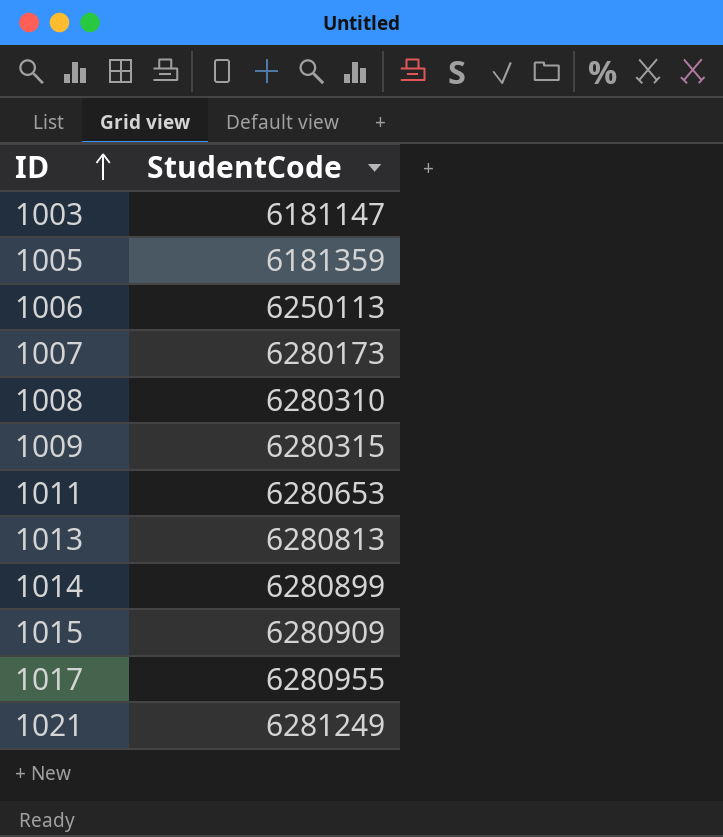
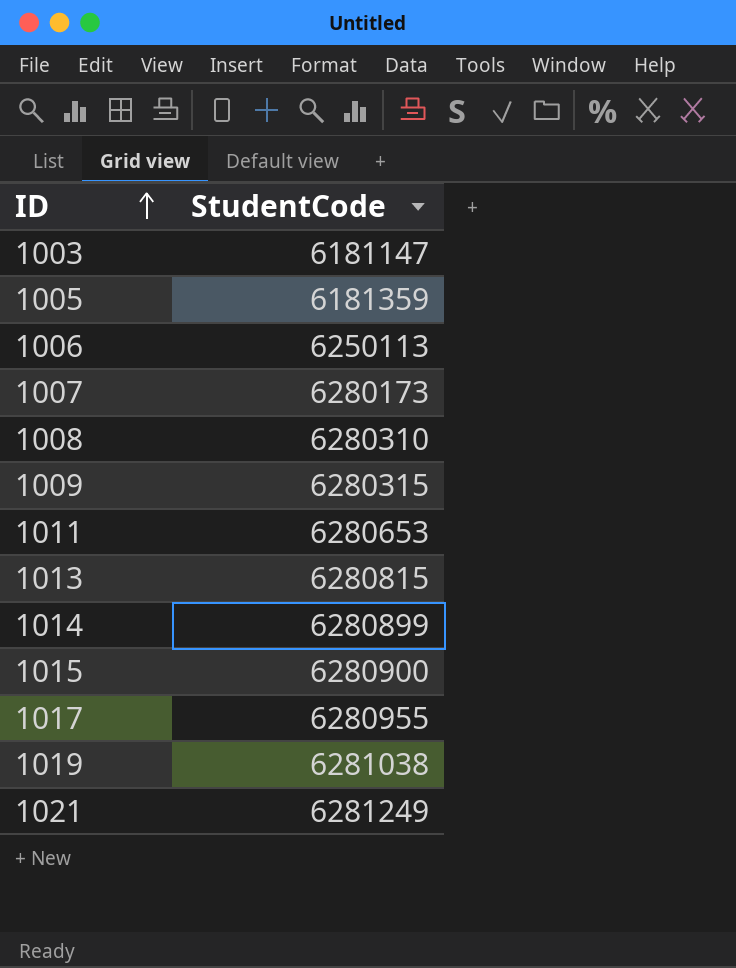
1013 | StudentCode: 6280813 -> 6280815
1015 | StudentCode: 6280909 -> 6280900
row 1019: none -> 6281038

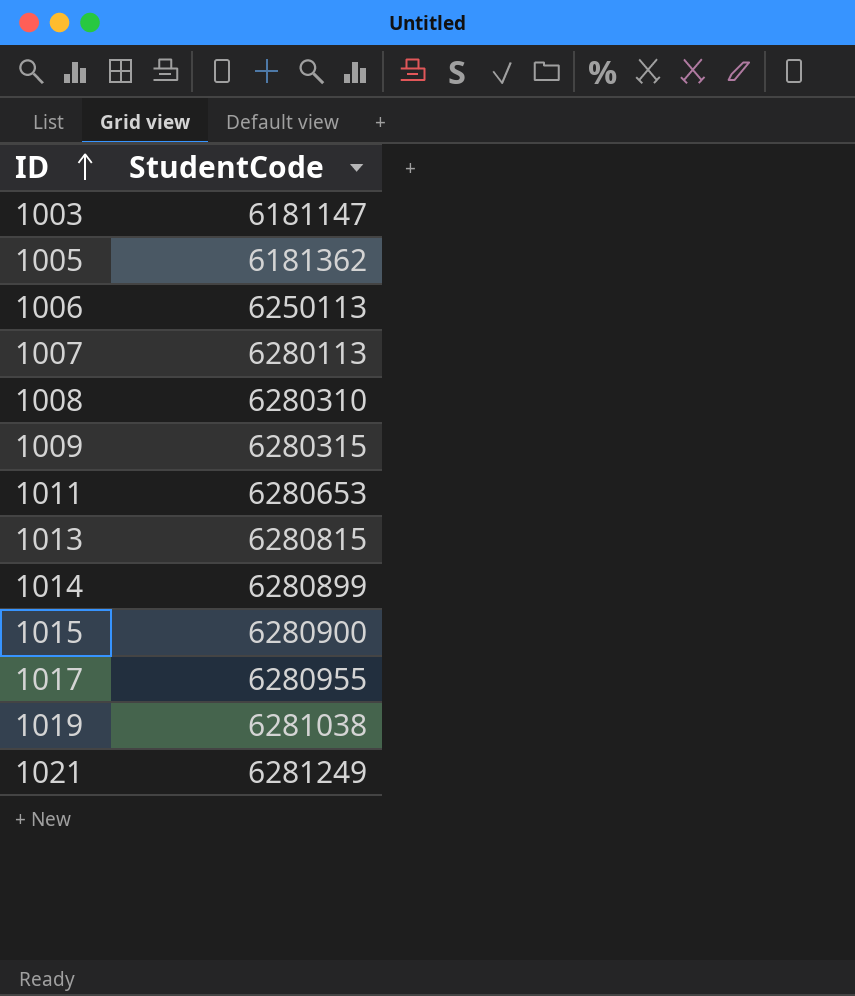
1005 | StudentCode: 6181359 -> 6181362
1007 | StudentCode: 6280173 -> 6280113

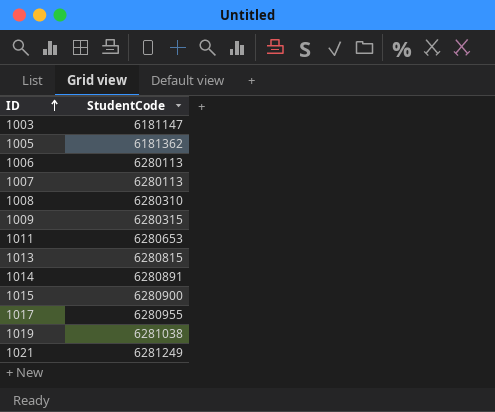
1006 | StudentCode: 6250113 -> 6280113
1014 | StudentCode: 6280899 -> 6280891

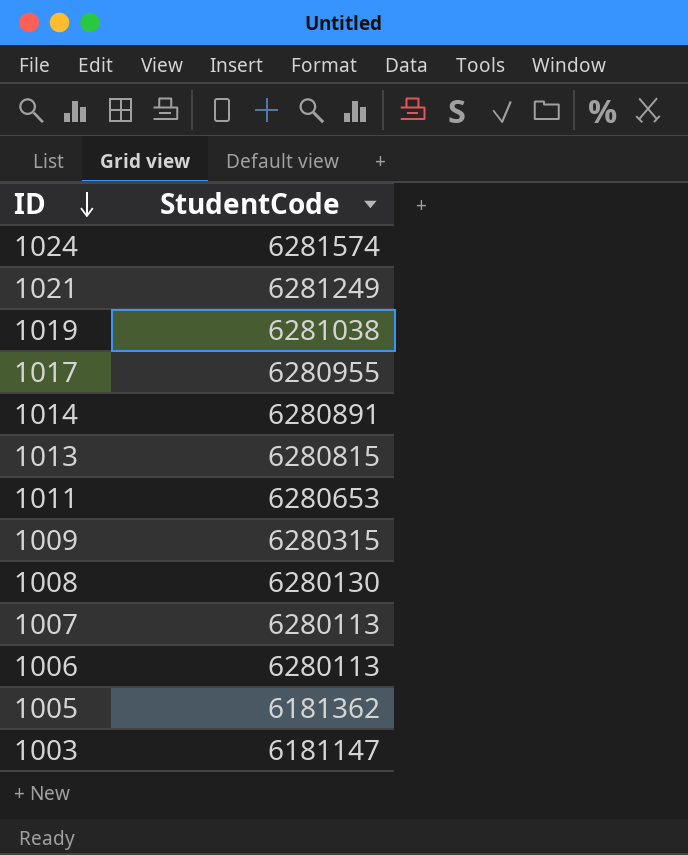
row order: ID ascending -> ID descending
row 1015: 6280900 -> none
row 1024: none -> 6281574
1008 | StudentCode: 6280310 -> 6280130

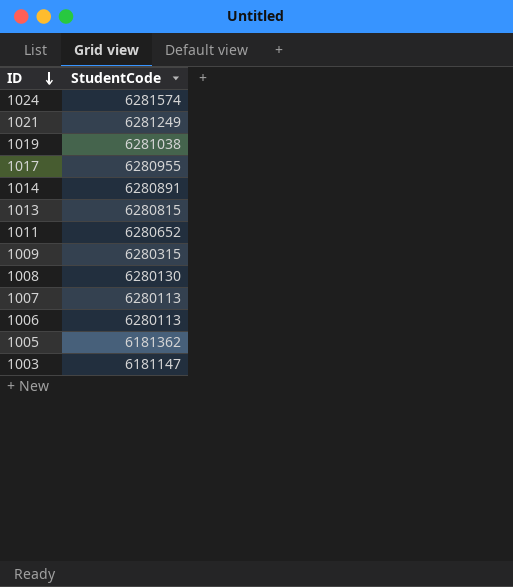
1011 | StudentCode: 6280653 -> 6280652

